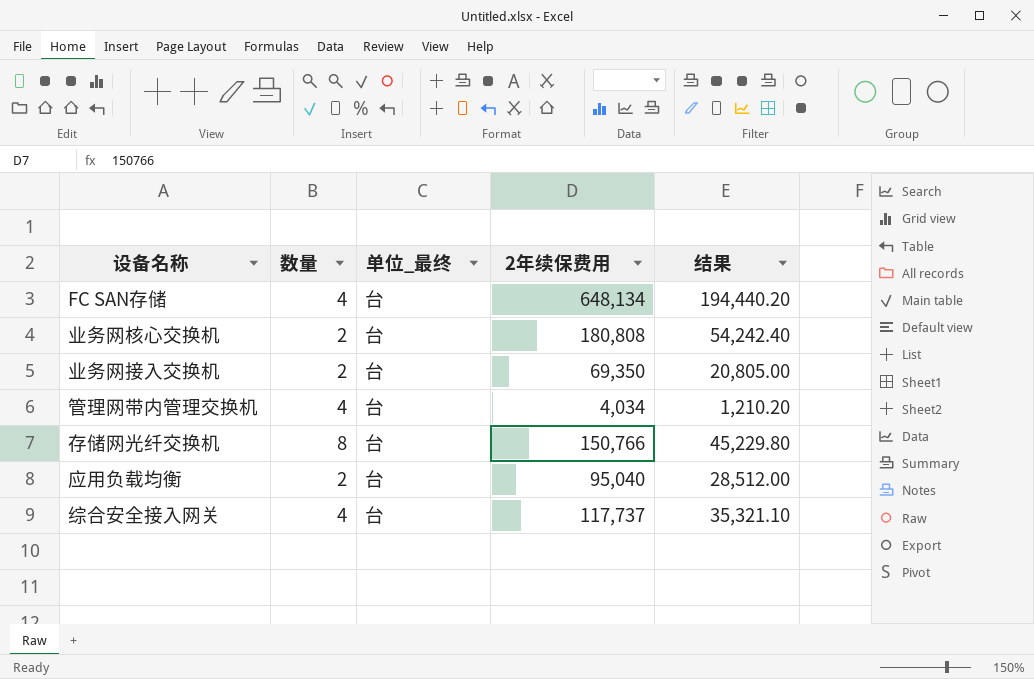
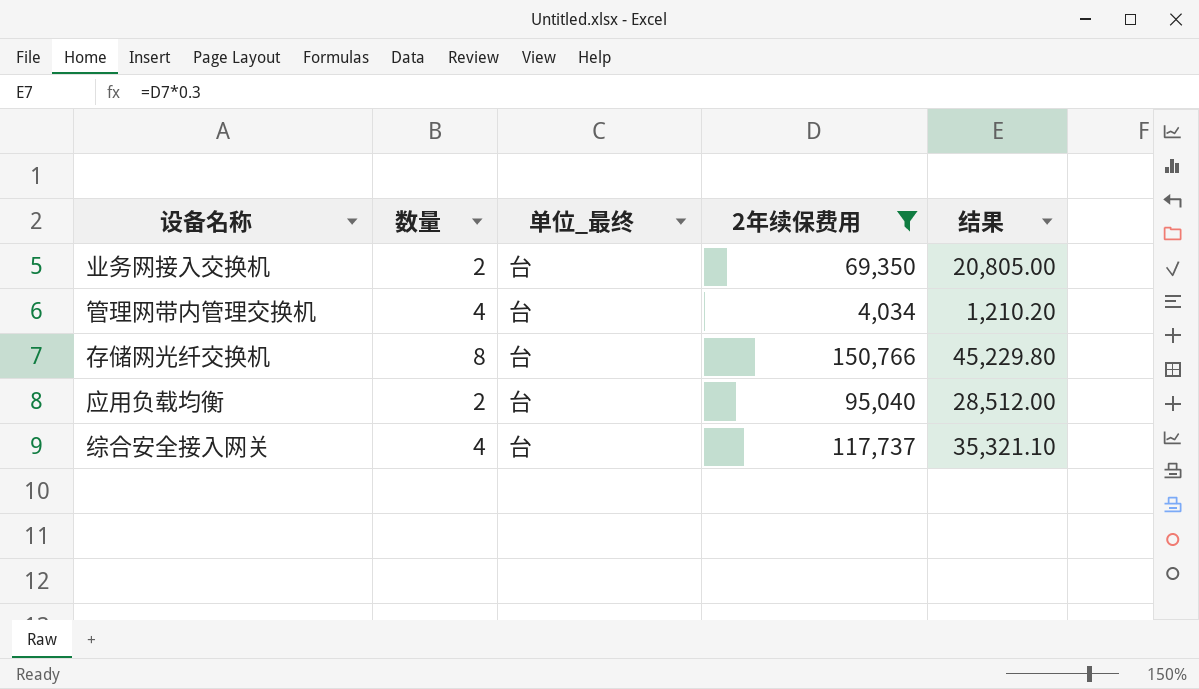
filter: none -> 2年续保费用 <= 150,766

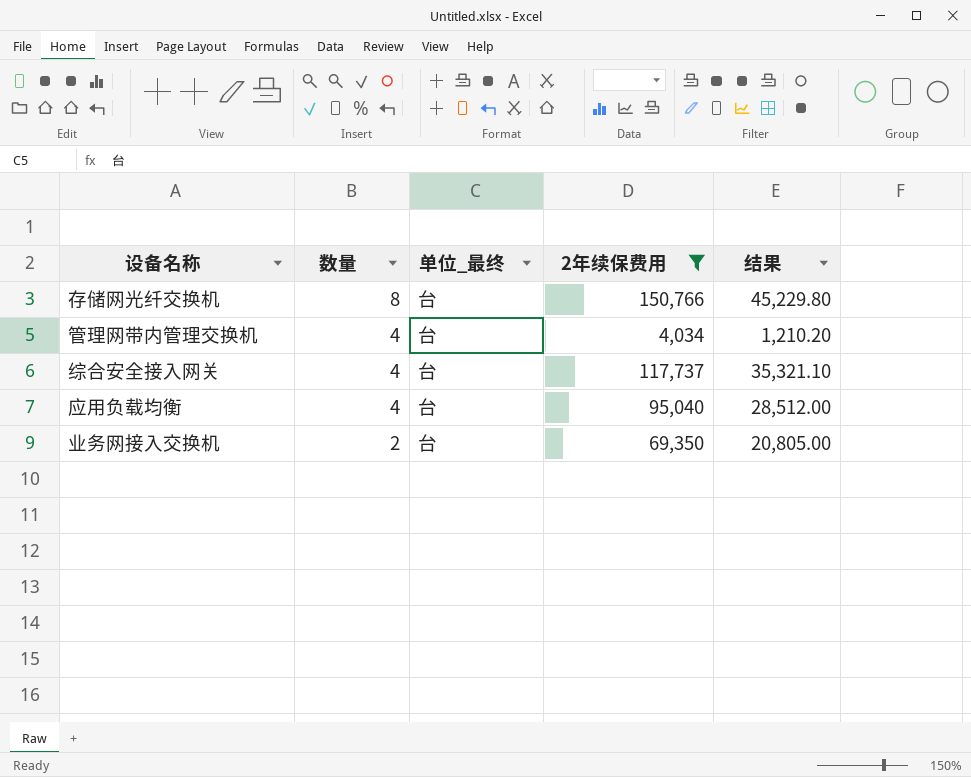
row order: none -> 数量 descending
应用负载均衡 | 数量: 2 -> 4

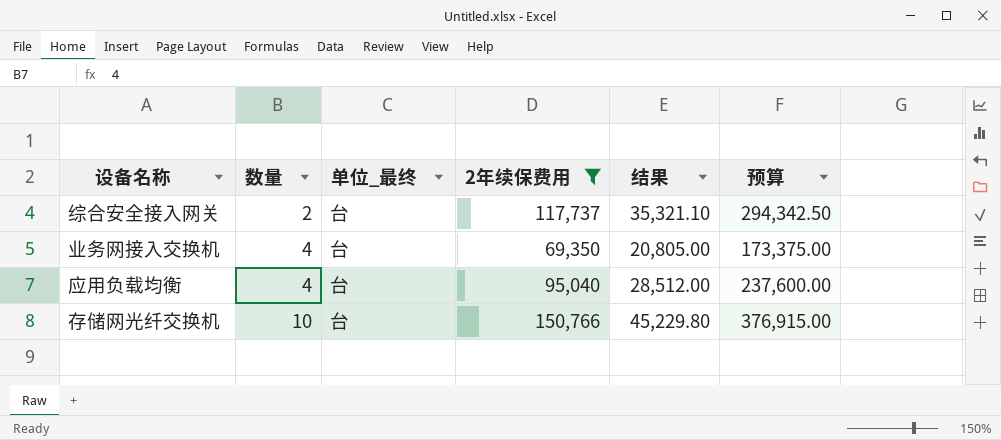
row order: 数量 descending -> 数量 ascending
column 预算 | formula: none -> [2年续保费用] * 2.5
row 管理网带内管理交换机: 4 | 台 | 4,034 | 1,210.20 -> none
综合安全接入网关 | 数量: 4 -> 2
业务网接入交换机 | 数量: 2 -> 4
存储网光纤交换机 | 数量: 8 -> 10

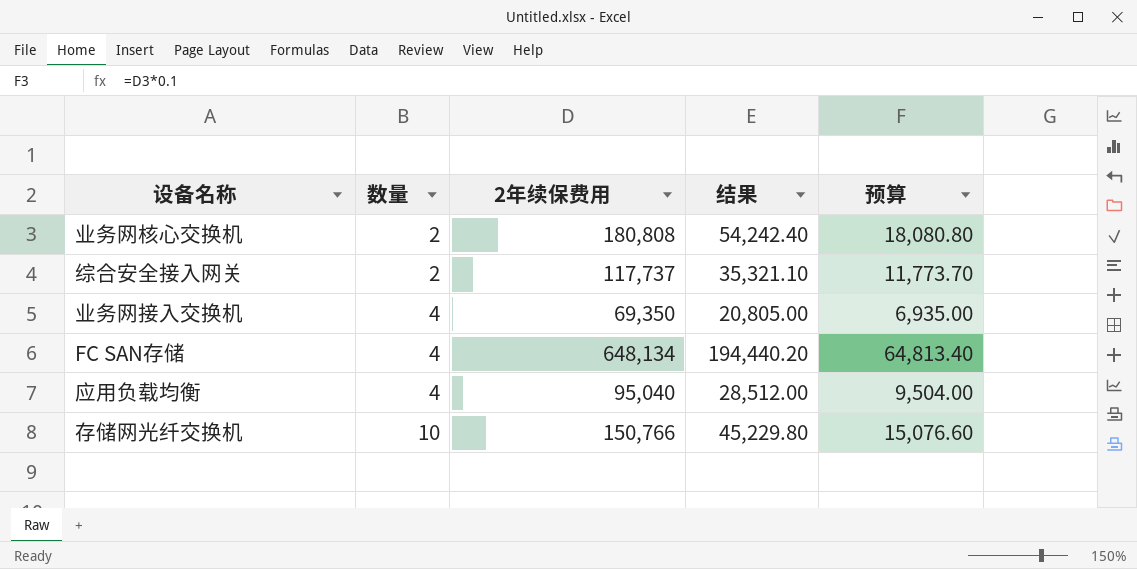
filter: 2年续保费用 <= 150,766 -> none
column 单位_最终 | position: 3 -> none
column 预算 | formula: [2年续保费用] * 2.5 -> [2年续保费用] * 0.1

